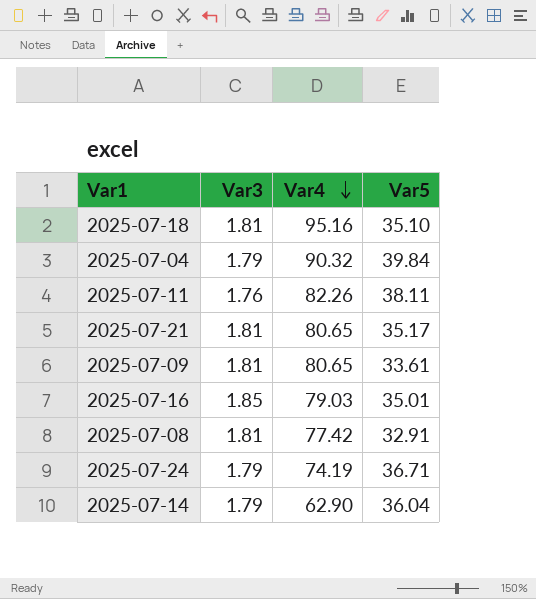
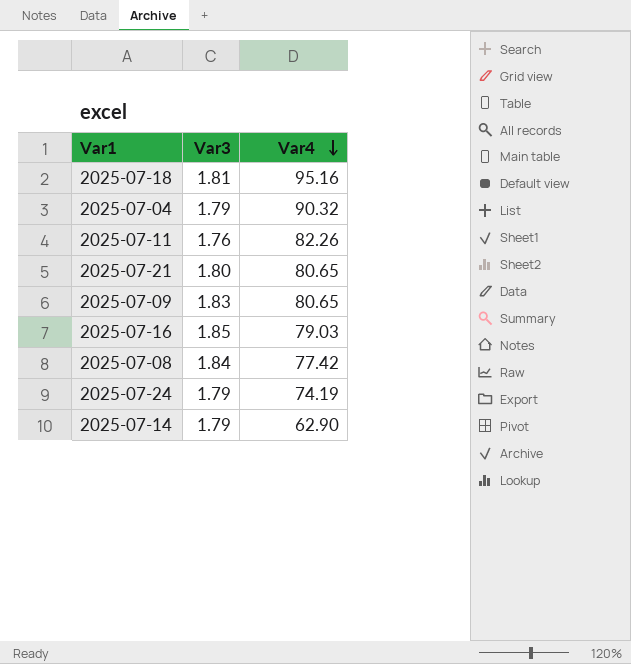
column Var5 | position: 4 -> none
2025-07-21 | Var3: 1.81 -> 1.80
2025-07-09 | Var3: 1.81 -> 1.83
2025-07-08 | Var3: 1.81 -> 1.84

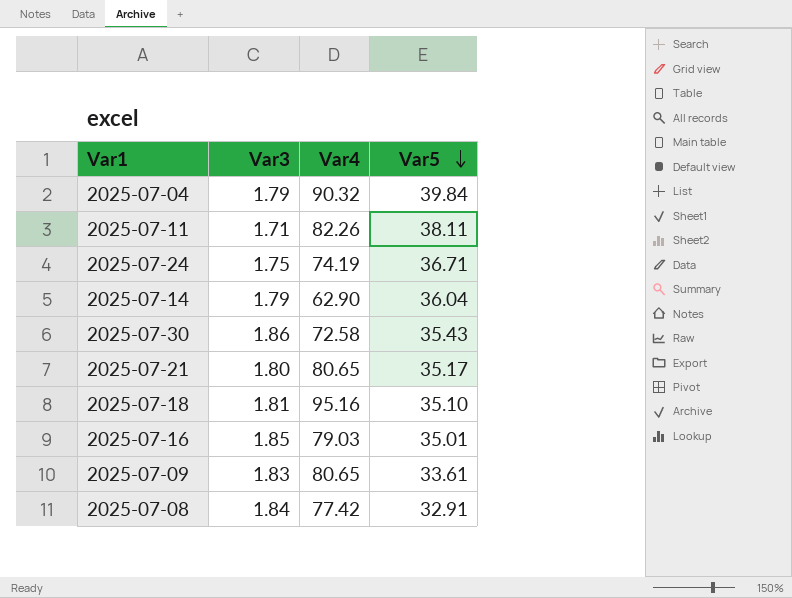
row order: Var4 descending -> Var5 descending
column Var5 | position: none -> 4
2025-07-11 | Var3: 1.76 -> 1.71
2025-07-24 | Var3: 1.79 -> 1.75
row 2025-07-30: none -> 1.86 | 72.58 | 35.43

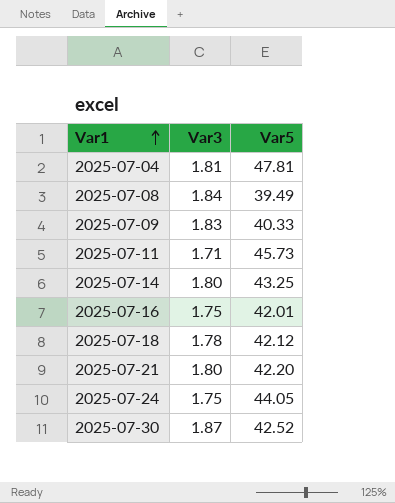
row order: Var5 descending -> Var1 ascending
column Var4 | position: 3 -> none
2025-07-04 | Var3: 1.79 -> 1.81
2025-07-04 | Var5: 39.84 -> 47.81
2025-07-08 | Var5: 32.91 -> 39.49
2025-07-09 | Var5: 33.61 -> 40.33
2025-07-11 | Var5: 38.11 -> 45.73
2025-07-14 | Var3: 1.79 -> 1.80
2025-07-14 | Var5: 36.04 -> 43.25
2025-07-16 | Var3: 1.85 -> 1.75
2025-07-16 | Var5: 35.01 -> 42.01
2025-07-18 | Var3: 1.81 -> 1.78
2025-07-18 | Var5: 35.10 -> 42.12
2025-07-21 | Var5: 35.17 -> 42.20
2025-07-24 | Var5: 36.71 -> 44.05
2025-07-30 | Var3: 1.86 -> 1.87
2025-07-30 | Var5: 35.43 -> 42.52

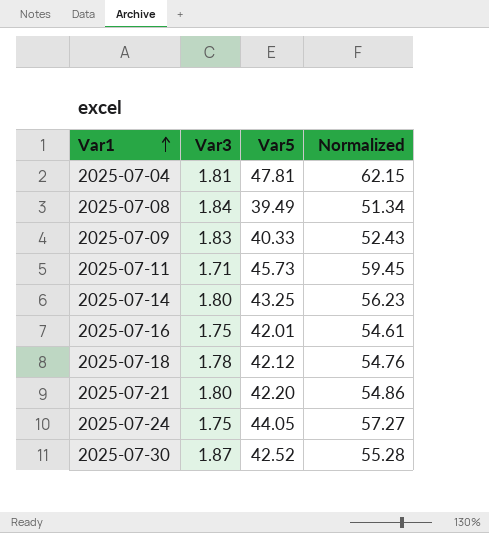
column Normalized | formula: none -> [Var5] * 1.3

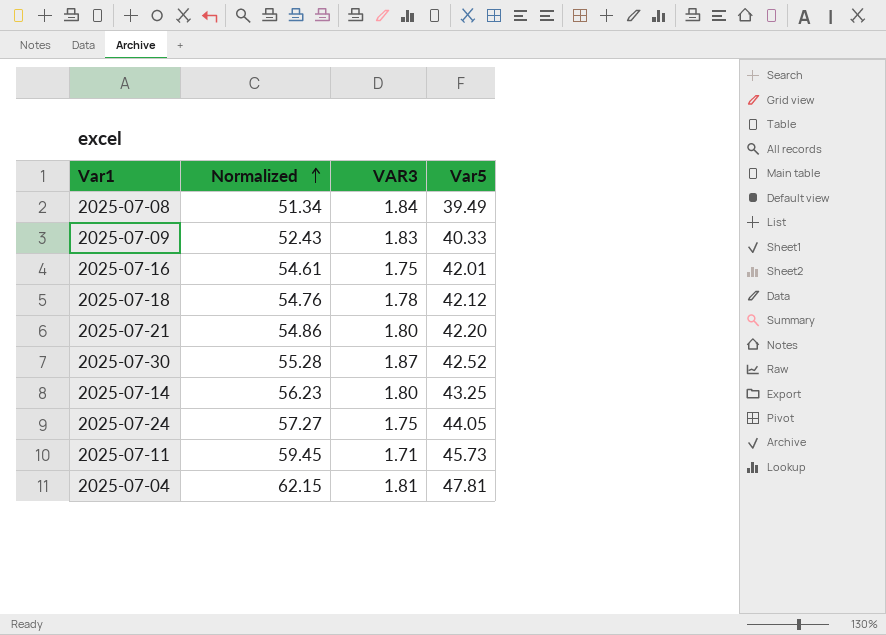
row order: Var1 ascending -> Normalized ascending
column Normalized | position: 4 -> 2
column name: Var3 -> VAR3

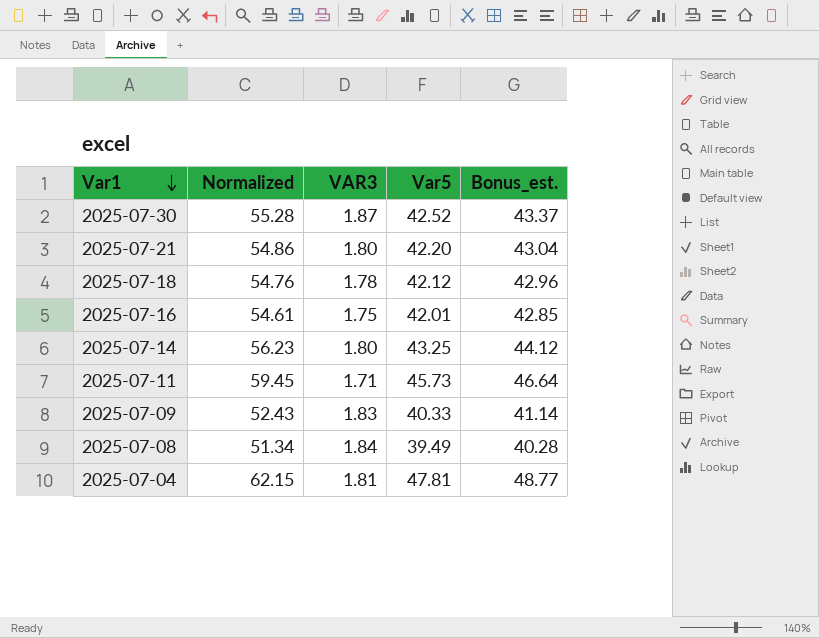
row order: Normalized ascending -> Var1 descending
column Bonus_est. | formula: none -> [Var5] * 1.02
row 2025-07-24: 57.27 | 1.75 | 44.05 -> none

